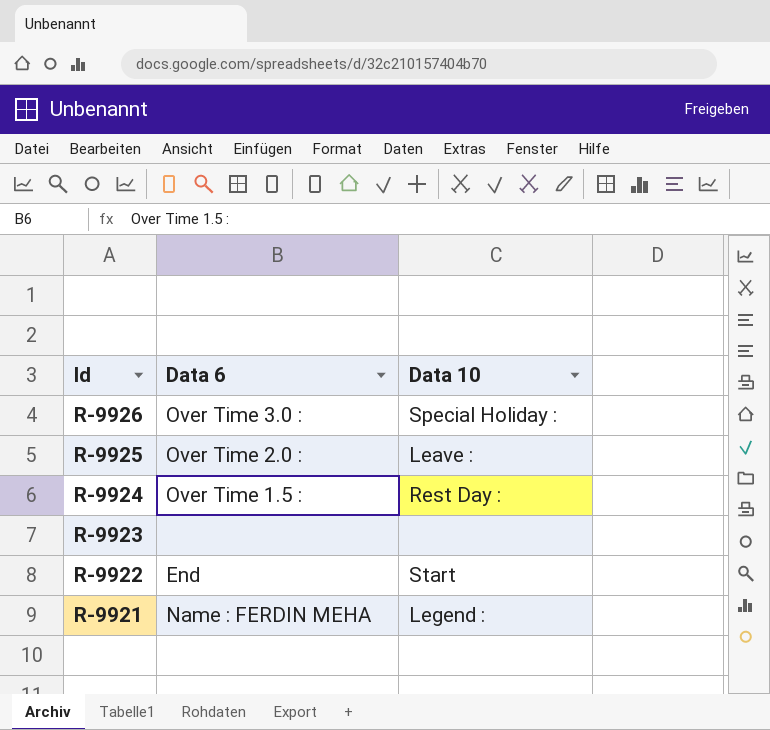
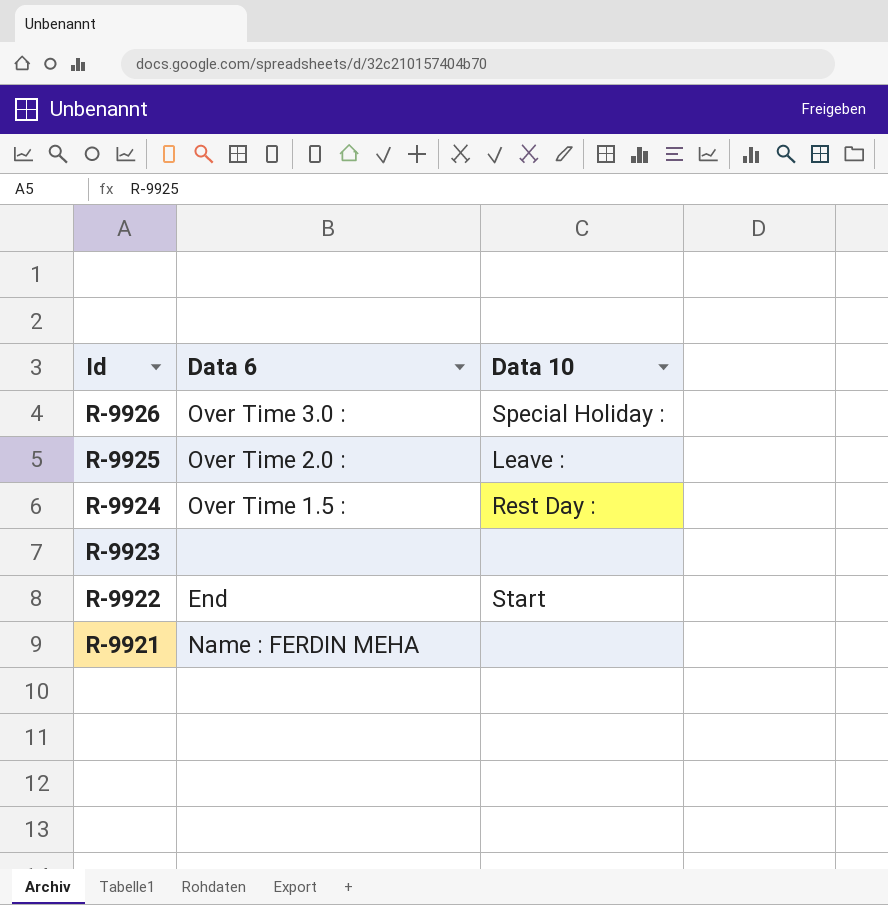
R-9921 | Data 10: Legend : -> none

